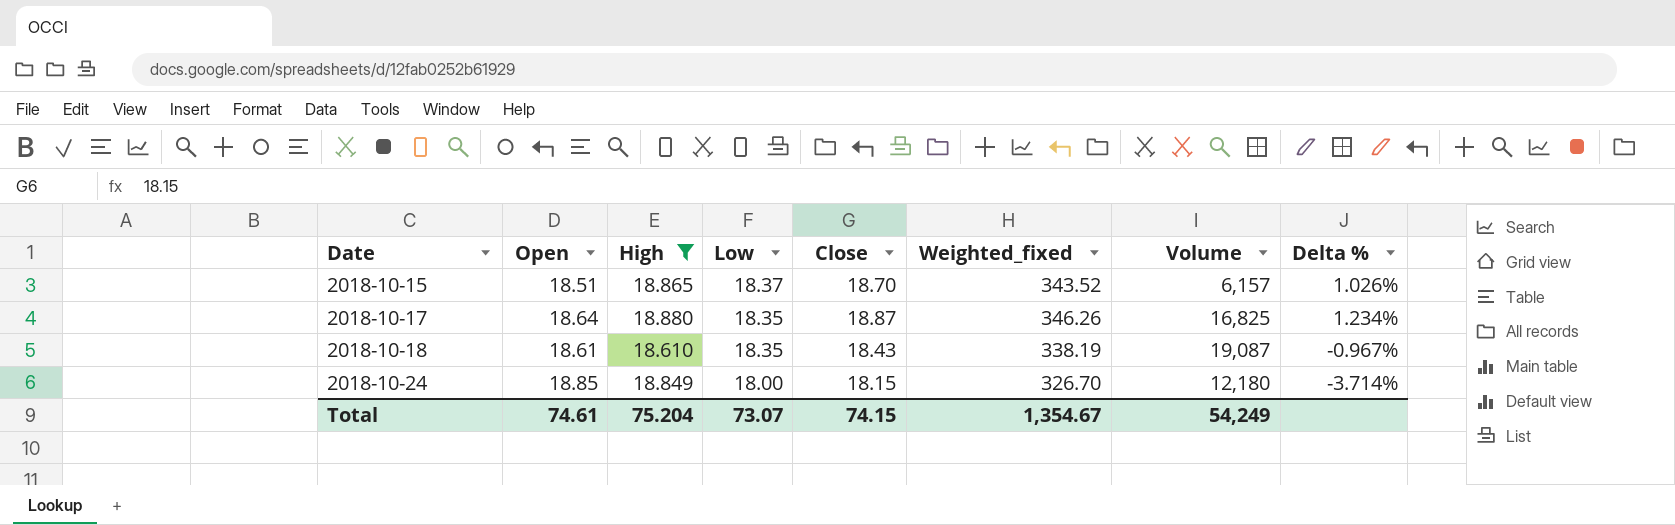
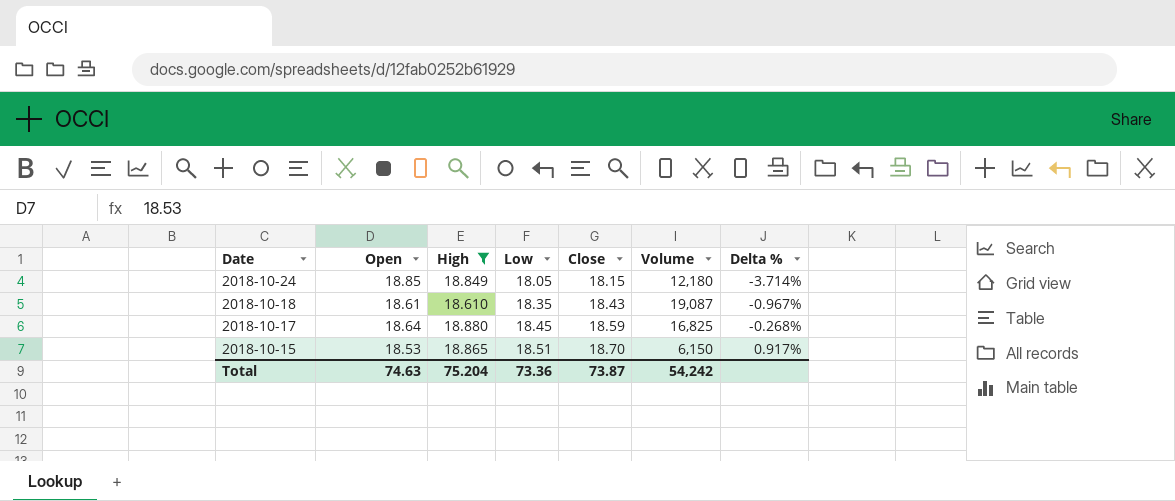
row order: Date ascending -> Date descending
column Weighted_fixed | formula: [Low] * [Close] -> none
2018-10-24 | Low: 18.00 -> 18.05
2018-10-17 | Low: 18.35 -> 18.45
2018-10-17 | Close: 18.87 -> 18.59
2018-10-17 | Delta %: 1.234% -> -0.268%
2018-10-15 | Open: 18.51 -> 18.53
2018-10-15 | Low: 18.37 -> 18.51
2018-10-15 | Volume: 6,157 -> 6,150
2018-10-15 | Delta %: 1.026% -> 0.917%
Total | Open: 74.61 -> 74.63
Total | Low: 73.07 -> 73.36
Total | Close: 74.15 -> 73.87
Total | Volume: 54,249 -> 54,242

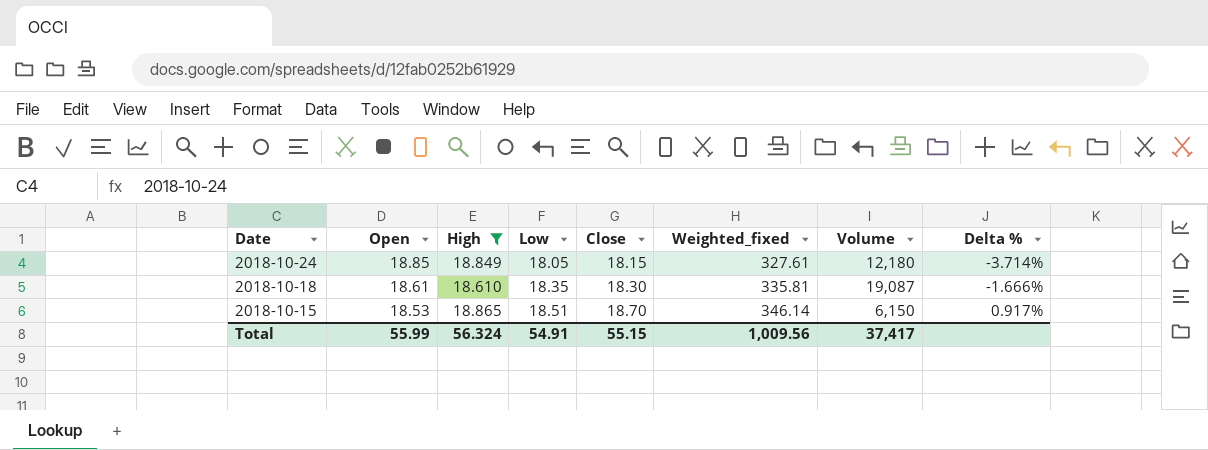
column Weighted_fixed | formula: none -> [Low] * [Close]
row 2018-10-17: 18.64 | 18.880 | 18.45 | 18.59 | 16,825 | -0.268% -> none
2018-10-18 | Close: 18.43 -> 18.30
2018-10-18 | Delta %: -0.967% -> -1.666%
Total | Open: 74.63 -> 55.99
Total | High: 75.204 -> 56.324
Total | Low: 73.36 -> 54.91
Total | Close: 73.87 -> 55.15
Total | Volume: 54,242 -> 37,417

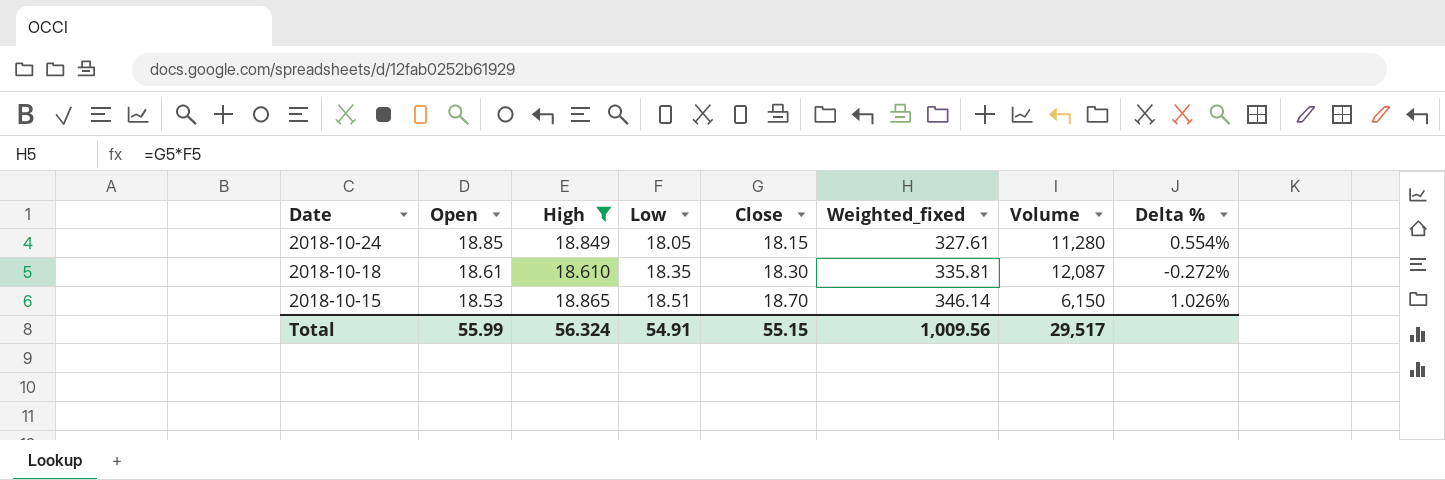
column Delta % | formula: ([Close] - [Open]) / [Open] -> ([Close] - [Low]) / [Low]
2018-10-24 | Volume: 12,180 -> 11,280
2018-10-18 | Volume: 19,087 -> 12,087
Total | Volume: 37,417 -> 29,517

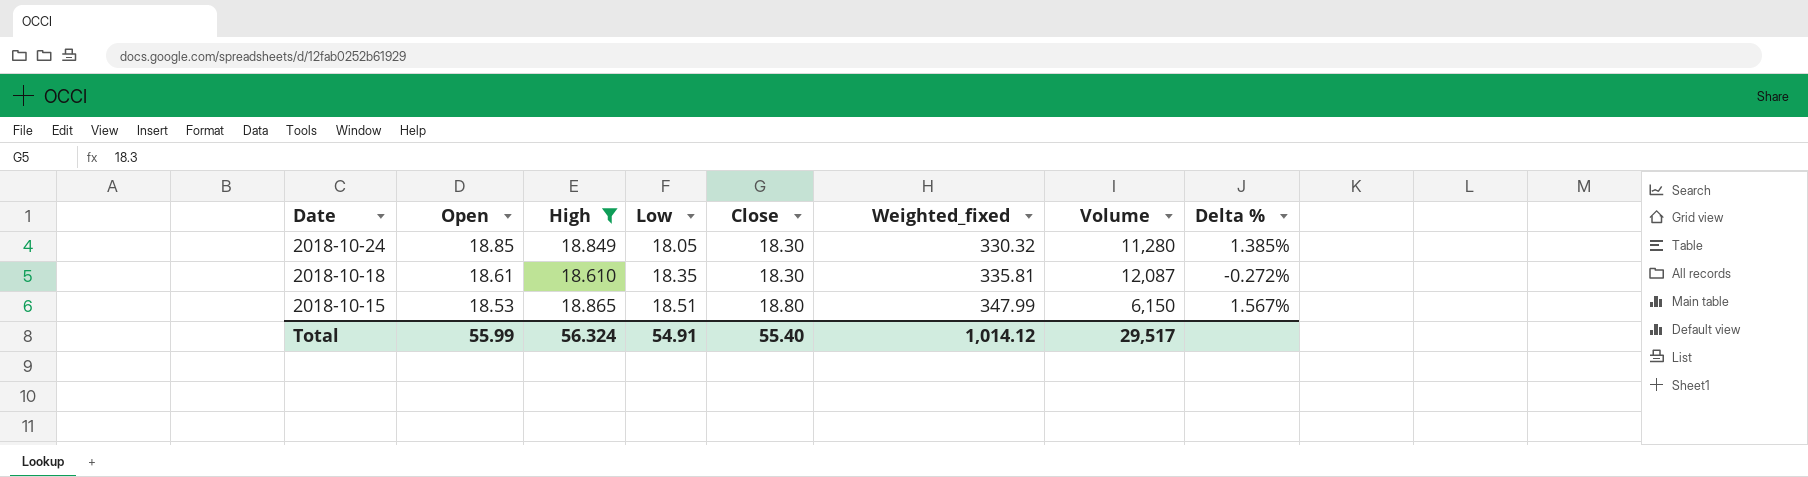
2018-10-24 | Close: 18.15 -> 18.30
2018-10-24 | Weighted_fixed: 327.61 -> 330.32
2018-10-24 | Delta %: 0.554% -> 1.385%
2018-10-15 | Close: 18.70 -> 18.80
2018-10-15 | Weighted_fixed: 346.14 -> 347.99
2018-10-15 | Delta %: 1.026% -> 1.567%
Total | Close: 55.15 -> 55.40
Total | Weighted_fixed: 1,009.56 -> 1,014.12

